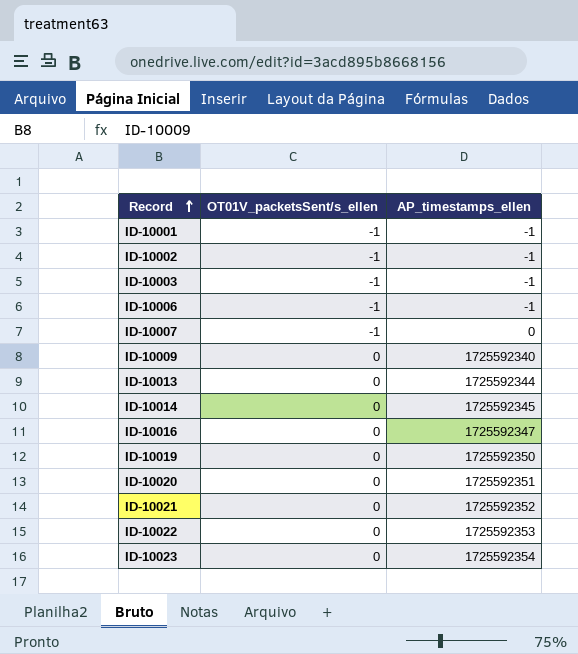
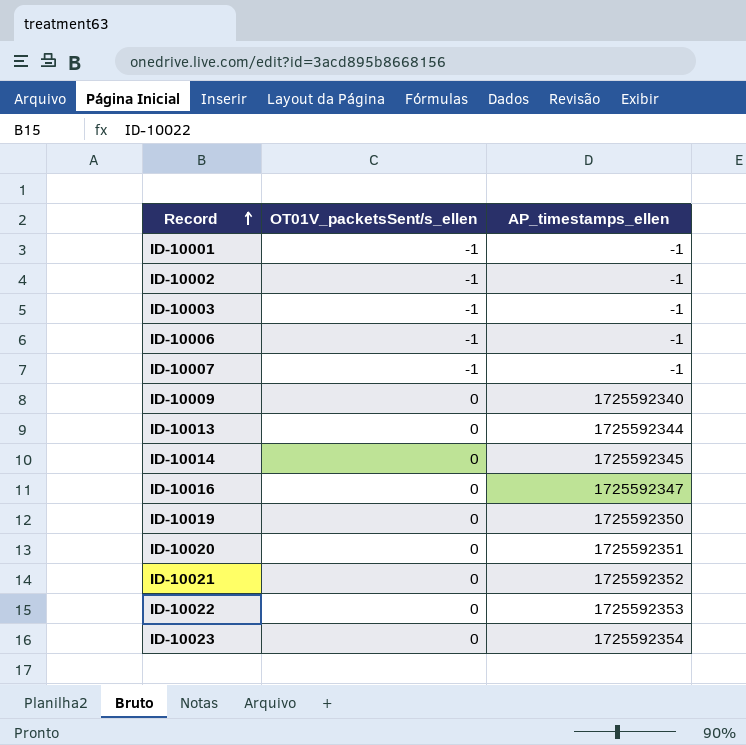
ID-10007 | AP_timestamps_ellen: 0 -> -1

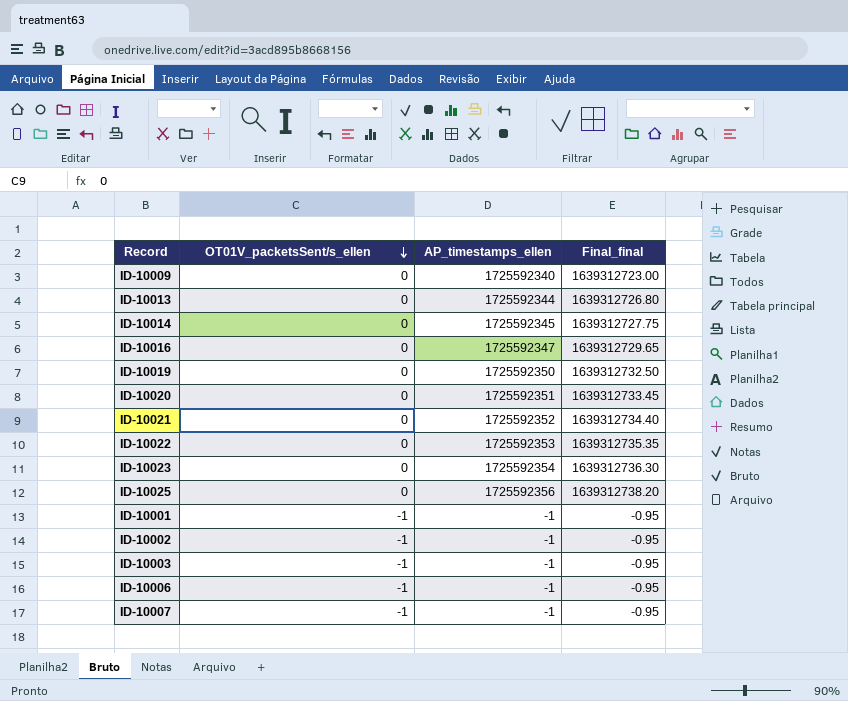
row order: Record ascending -> OT01V_packetsSent/s_ellen descending
column Final_final | formula: none -> [AP_timestamps_ellen] * 0.95
row ID-10025: none -> 0 | 1725592356 | 1639312738.20

